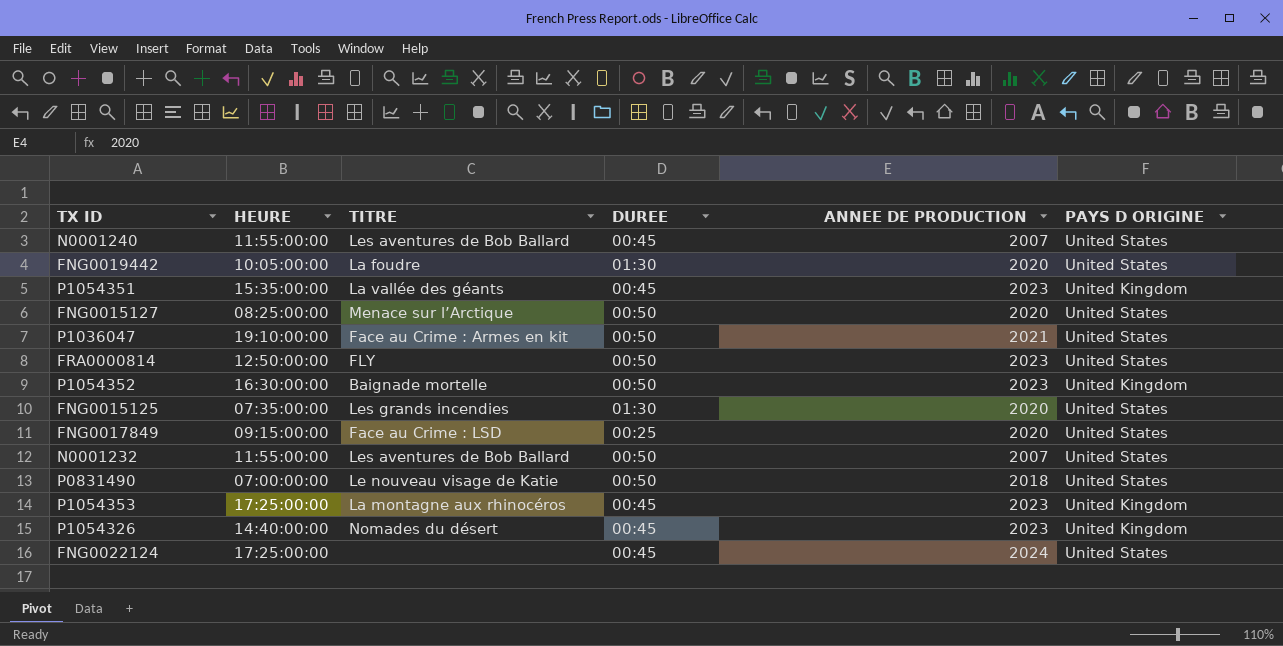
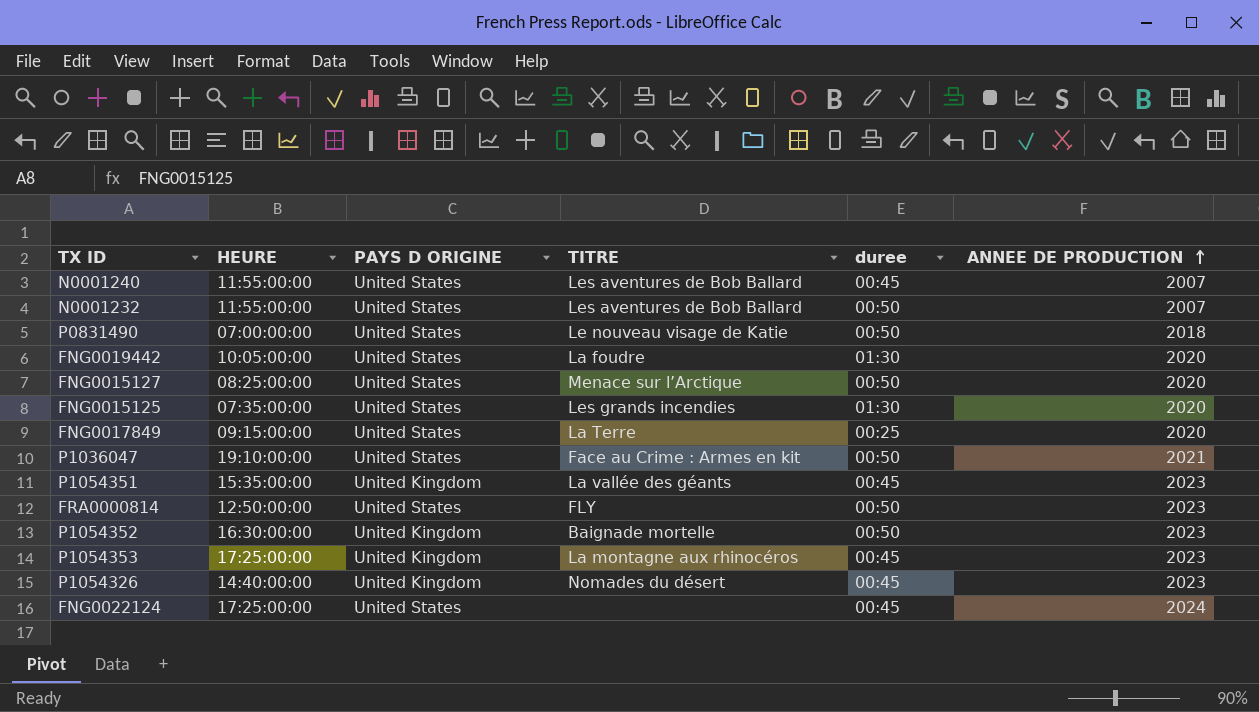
row order: none -> ANNEE DE PRODUCTION ascending
column PAYS D ORIGINE | position: 6 -> 3
column name: DUREE -> duree
FNG0017849 | TITRE: Face au Crime : LSD -> La Terre

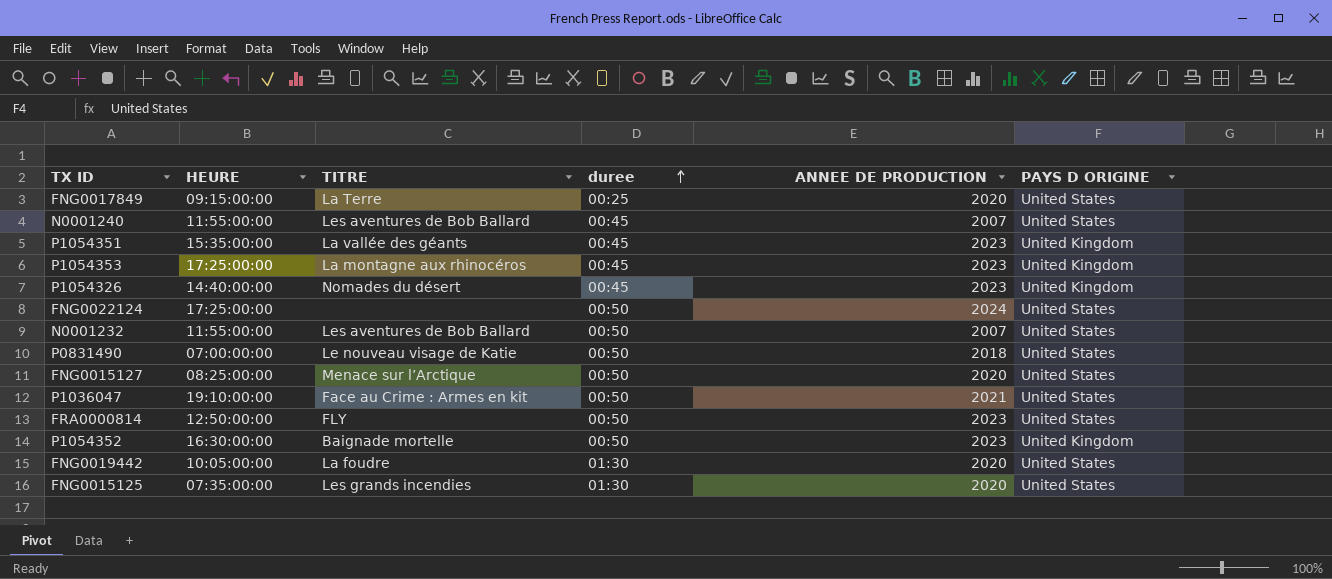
row order: ANNEE DE PRODUCTION ascending -> duree ascending
column PAYS D ORIGINE | position: 3 -> 6
FNG0022124 | duree: 00:45 -> 00:50

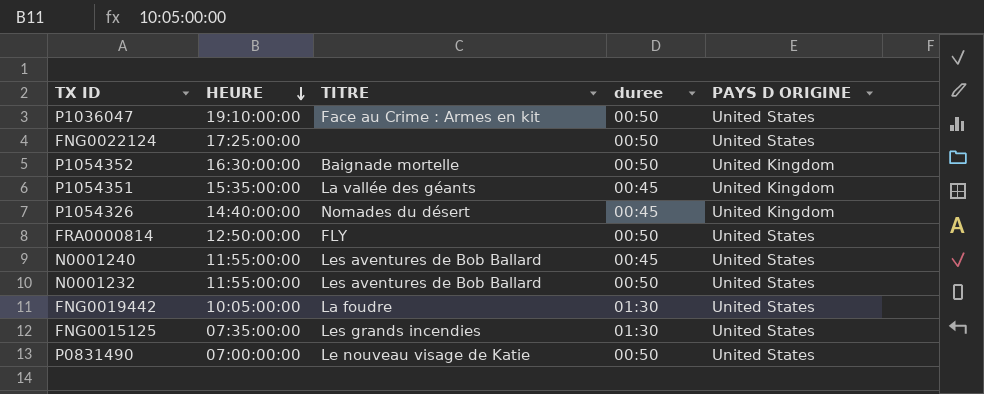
row order: duree ascending -> HEURE descending
column ANNEE DE PRODUCTION | position: 5 -> none
row FNG0017849: 09:15:00:00 | La Terre | 00:25 | 2020 | United States -> none
row P1054353: 17:25:00:00 | La montagne aux rhinocéros | 00:45 | 2023 | United Kingdom -> none
row FNG0015127: 08:25:00:00 | Menace sur l’Arctique | 00:50 | 2020 | United States -> none

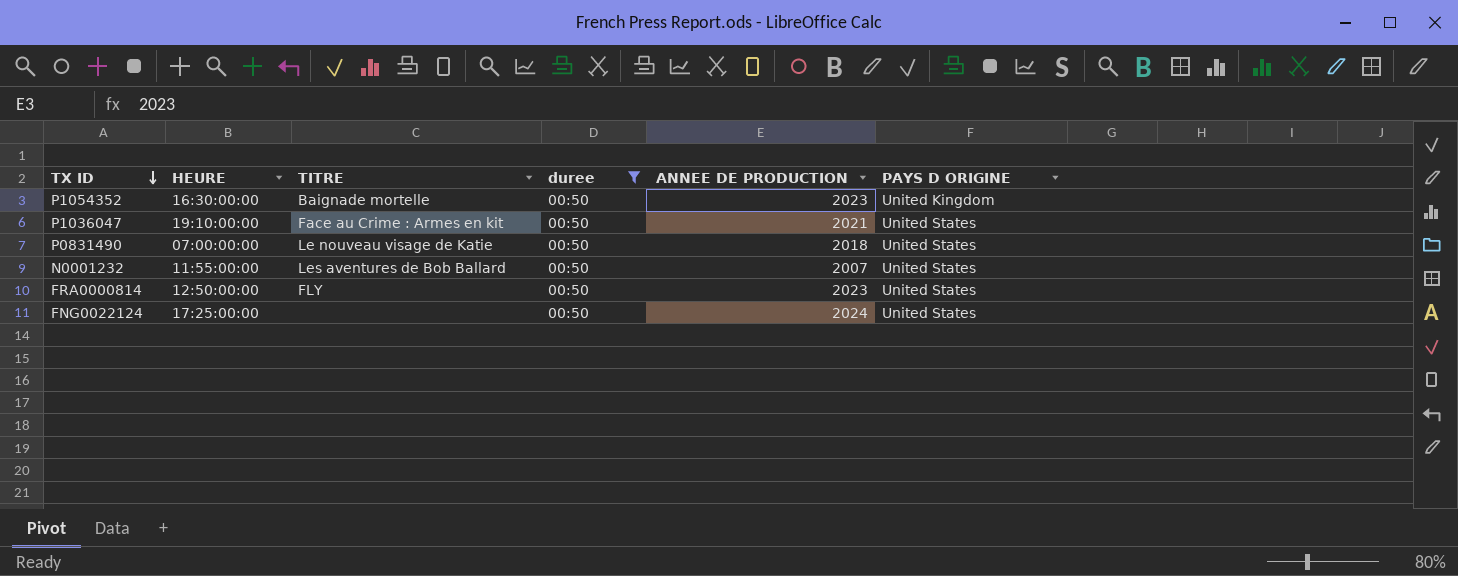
filter: none -> duree = 00:50
row order: HEURE descending -> TX ID descending
column ANNEE DE PRODUCTION | position: none -> 5

